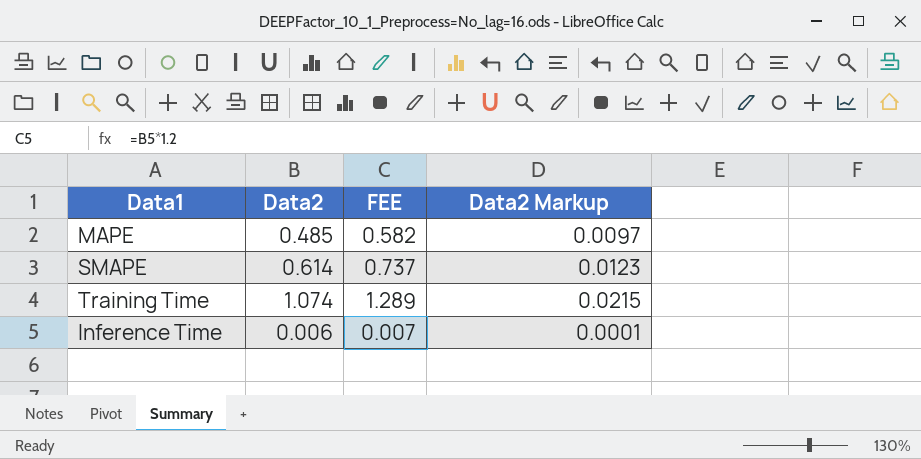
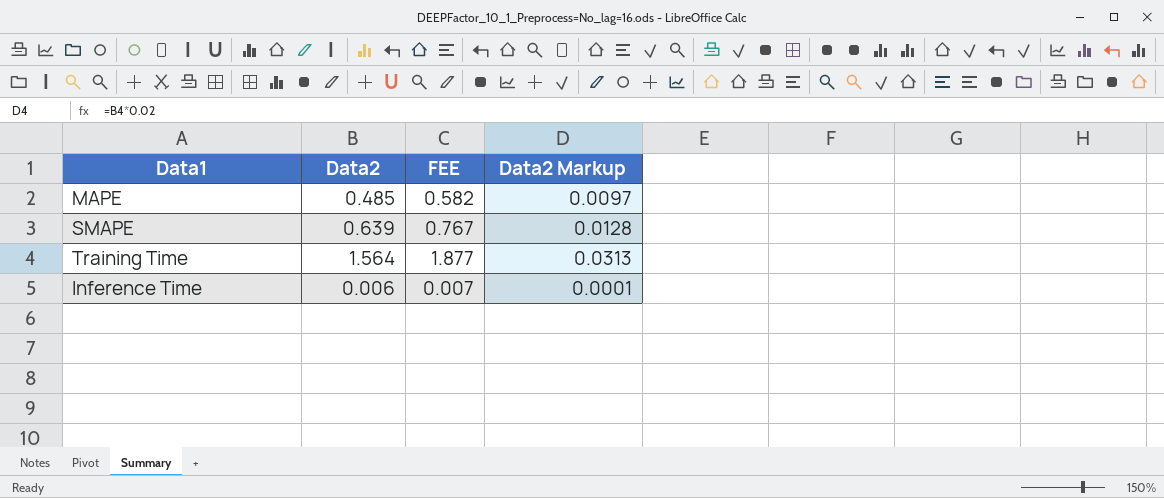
SMAPE | Data2: 0.614 -> 0.639
SMAPE | FEE: 0.737 -> 0.767
SMAPE | Data2 Markup: 0.0123 -> 0.0128
Training Time | Data2: 1.074 -> 1.564
Training Time | FEE: 1.289 -> 1.877
Training Time | Data2 Markup: 0.0215 -> 0.0313

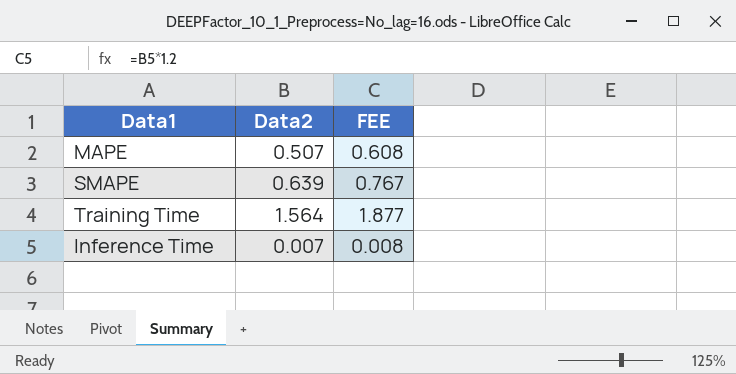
column Data2 Markup | formula: [Data2] * 0.02 -> none
MAPE | Data2: 0.485 -> 0.507
MAPE | FEE: 0.582 -> 0.608
Inference Time | Data2: 0.006 -> 0.007
Inference Time | FEE: 0.007 -> 0.008

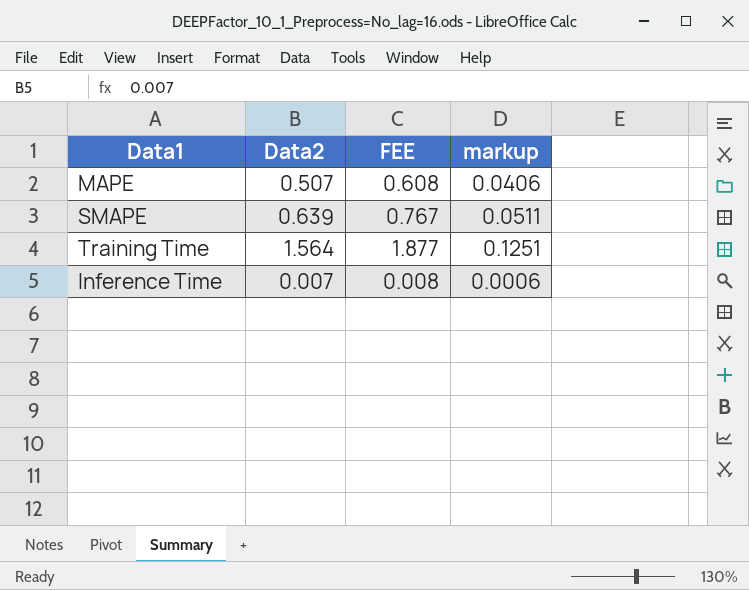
column markup | formula: none -> [Data2] * 0.08

